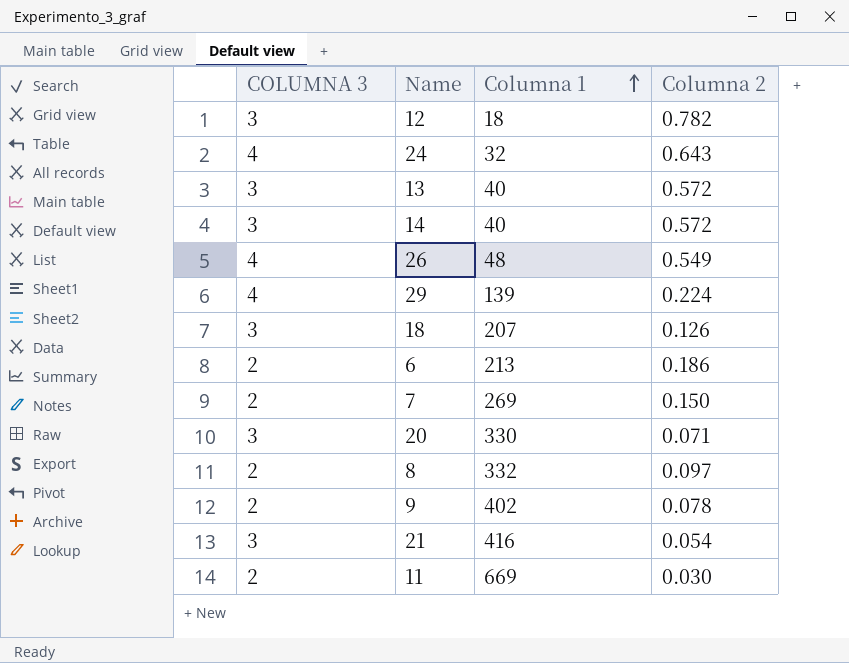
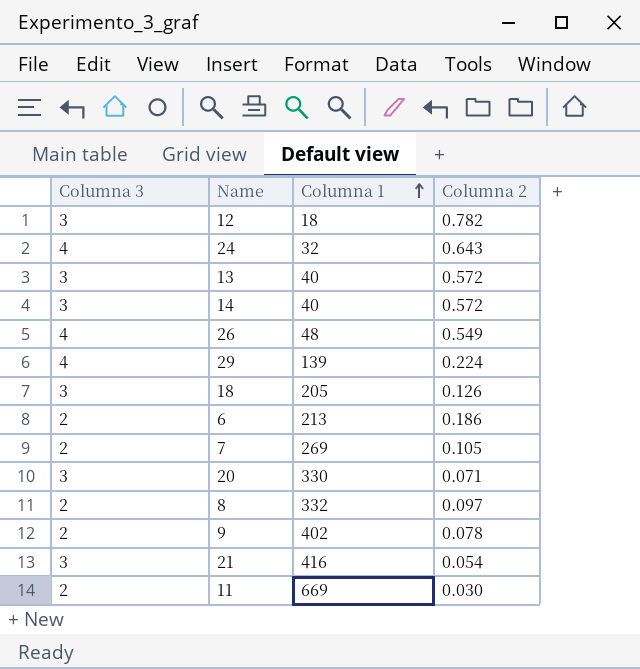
column name: COLUMNA 3 -> Columna 3
18 | Columna 1: 207 -> 205
7 | Columna 2: 0.150 -> 0.105

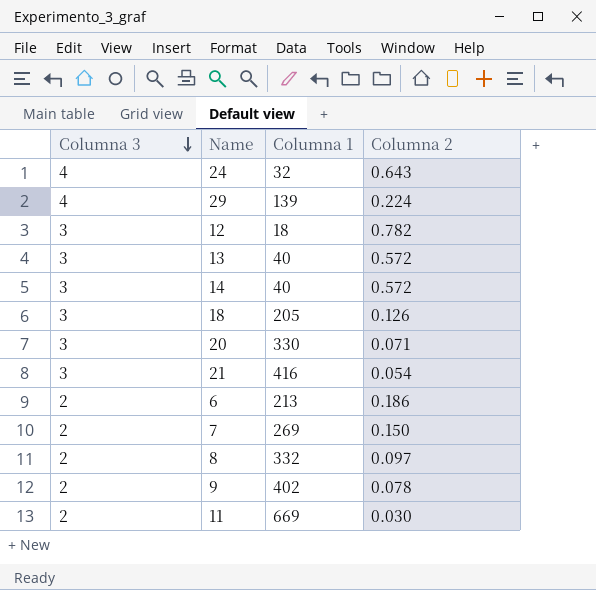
row order: Columna 1 ascending -> Columna 3 descending
row 26: 4 | 48 | 0.549 -> none
7 | Columna 2: 0.105 -> 0.150

